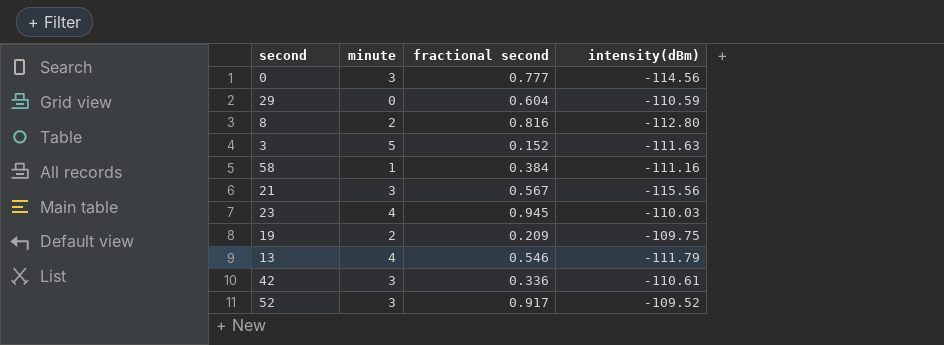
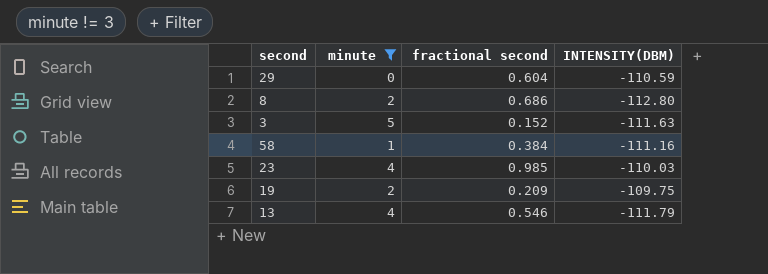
filter: none -> minute != 3
column name: intensity(dBm) -> INTENSITY(DBM)
8 | fractional second: 0.816 -> 0.686
23 | fractional second: 0.945 -> 0.985

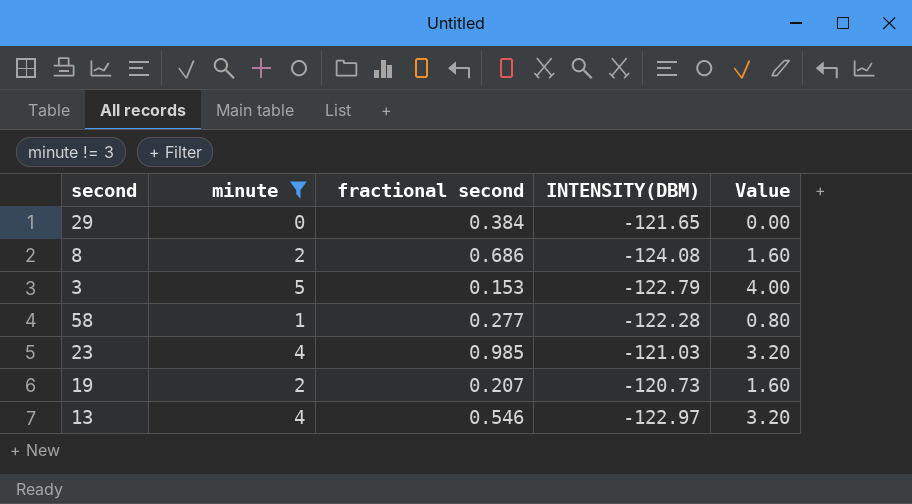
column Value | formula: none -> [minute] * 0.8
29 | fractional second: 0.604 -> 0.384
29 | INTENSITY(DBM): -110.59 -> -121.65
8 | INTENSITY(DBM): -112.80 -> -124.08
3 | fractional second: 0.152 -> 0.153
3 | INTENSITY(DBM): -111.63 -> -122.79
58 | fractional second: 0.384 -> 0.277
58 | INTENSITY(DBM): -111.16 -> -122.28
23 | INTENSITY(DBM): -110.03 -> -121.03
19 | fractional second: 0.209 -> 0.207
19 | INTENSITY(DBM): -109.75 -> -120.73
13 | INTENSITY(DBM): -111.79 -> -122.97

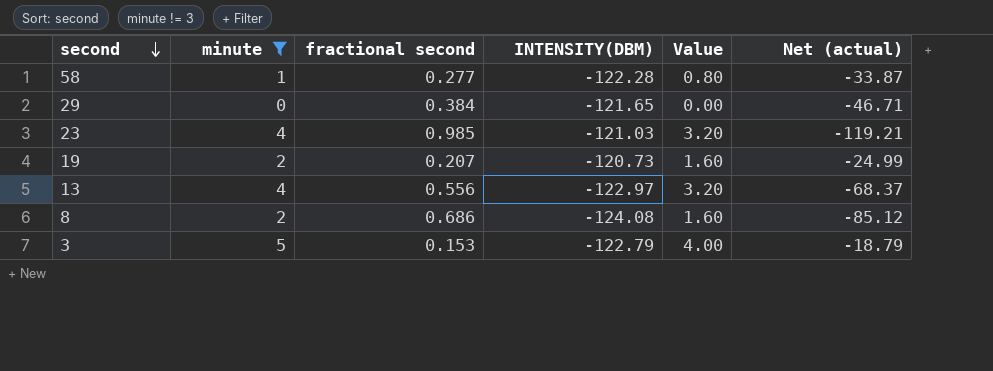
row order: none -> second descending
column Net (actual) | formula: none -> [fractional second] * [INTENSITY(DBM)]
13 | fractional second: 0.546 -> 0.556

